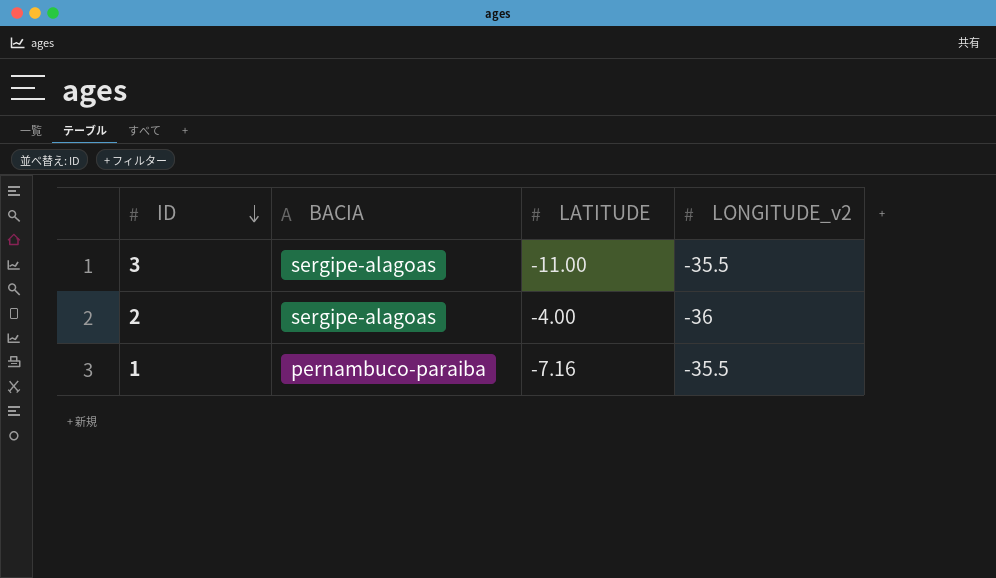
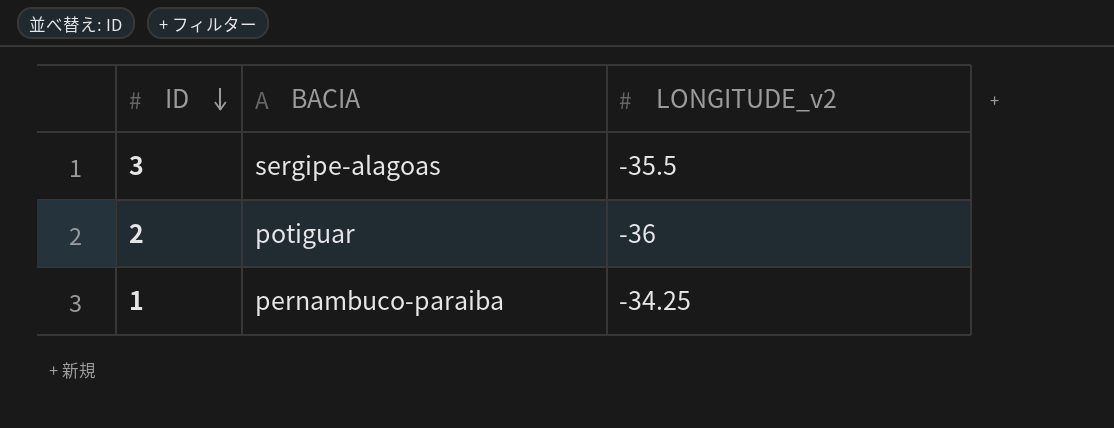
column LATITUDE | position: 3 -> none
2 | BACIA: sergipe-alagoas -> potiguar
1 | LONGITUDE_v2: -35.5 -> -34.25

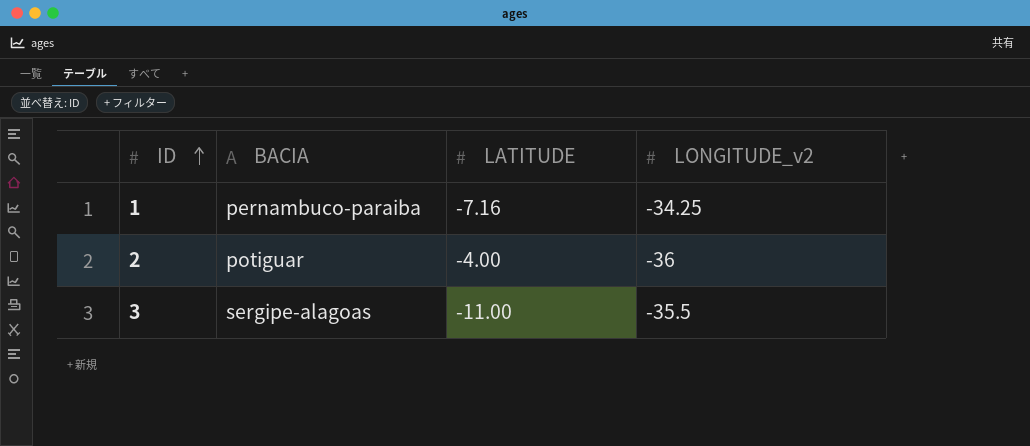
row order: ID descending -> ID ascending
column LATITUDE | position: none -> 3

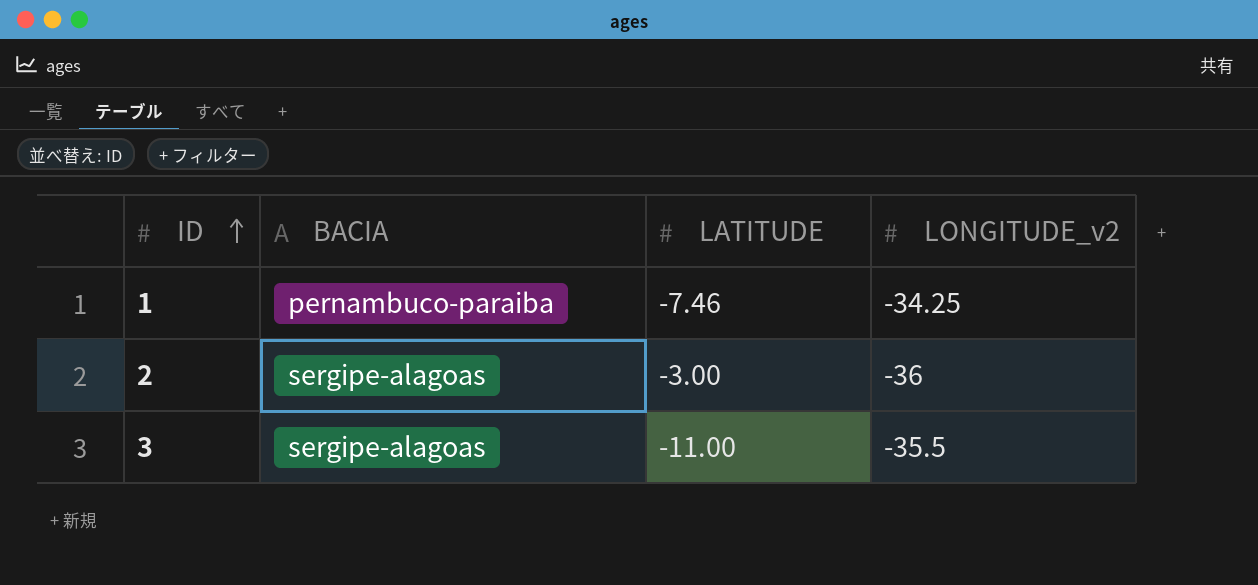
1 | LATITUDE: -7.16 -> -7.46
2 | BACIA: potiguar -> sergipe-alagoas
2 | LATITUDE: -4.00 -> -3.00

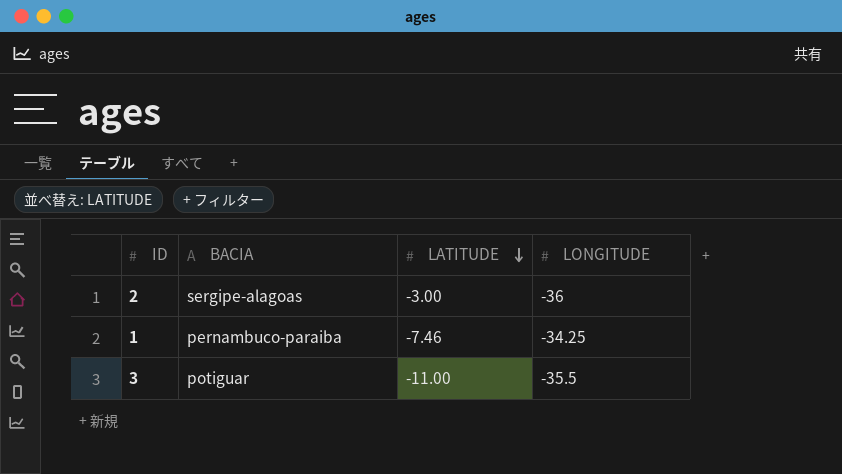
row order: ID ascending -> LATITUDE descending
column name: LONGITUDE_v2 -> LONGITUDE
3 | BACIA: sergipe-alagoas -> potiguar

